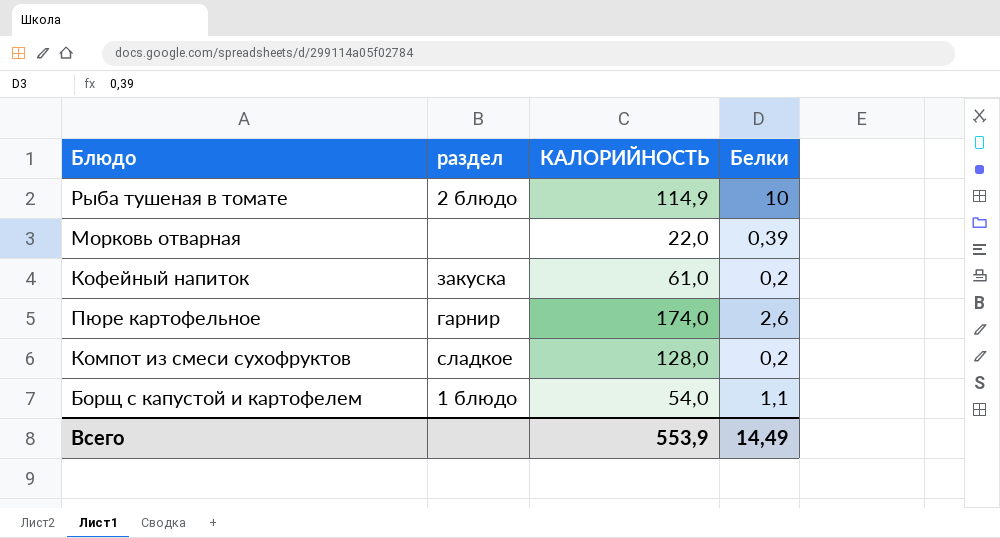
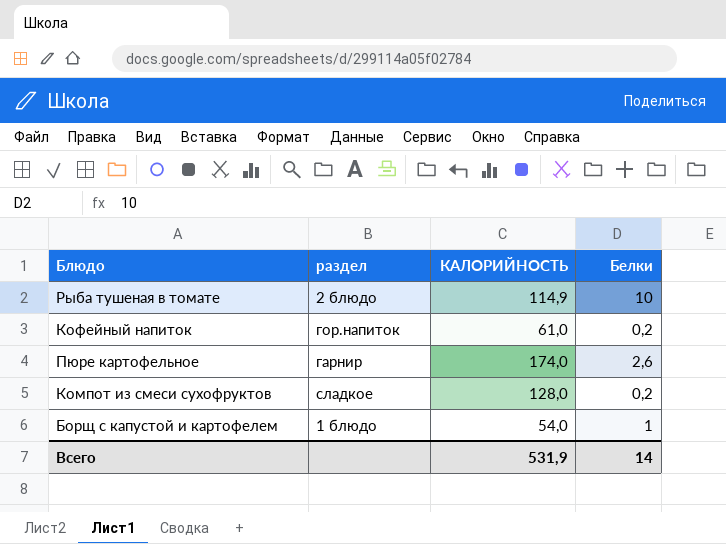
row Морковь отварная: none | 22,0 | 0,39 -> none
Кофейный напиток | раздел: закуска -> гор.напиток
Борщ с капустой и картофелем | Белки: 1,1 -> 1
Всего | КАЛОРИЙНОСТЬ: 553,9 -> 531,9
Всего | Белки: 14,49 -> 14

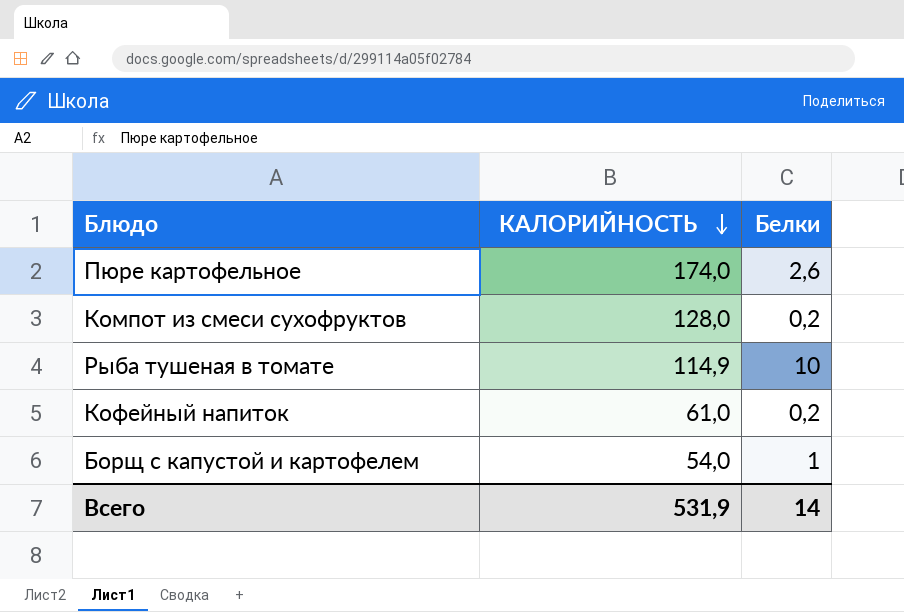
row order: none -> КАЛОРИЙНОСТЬ descending
column раздел | position: 2 -> none

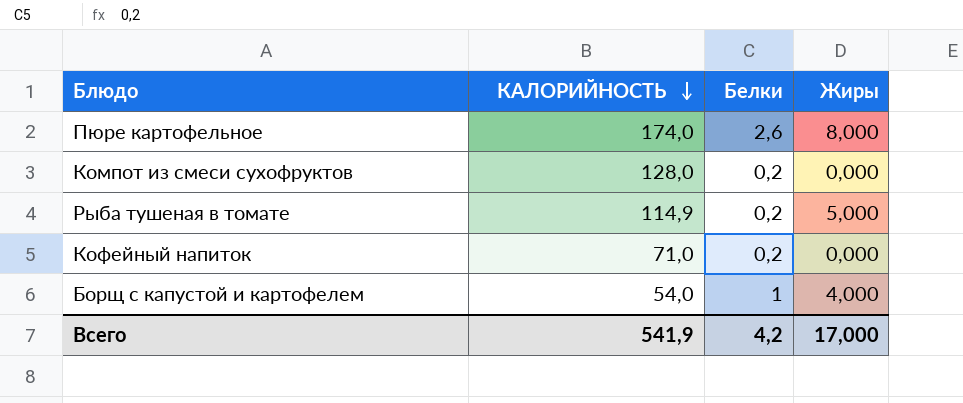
column Жиры | position: none -> 4
Рыба тушеная в томате | Белки: 10 -> 0,2
Кофейный напиток | КАЛОРИЙНОСТЬ: 61,0 -> 71,0
Всего | КАЛОРИЙНОСТЬ: 531,9 -> 541,9
Всего | Белки: 14 -> 4,2

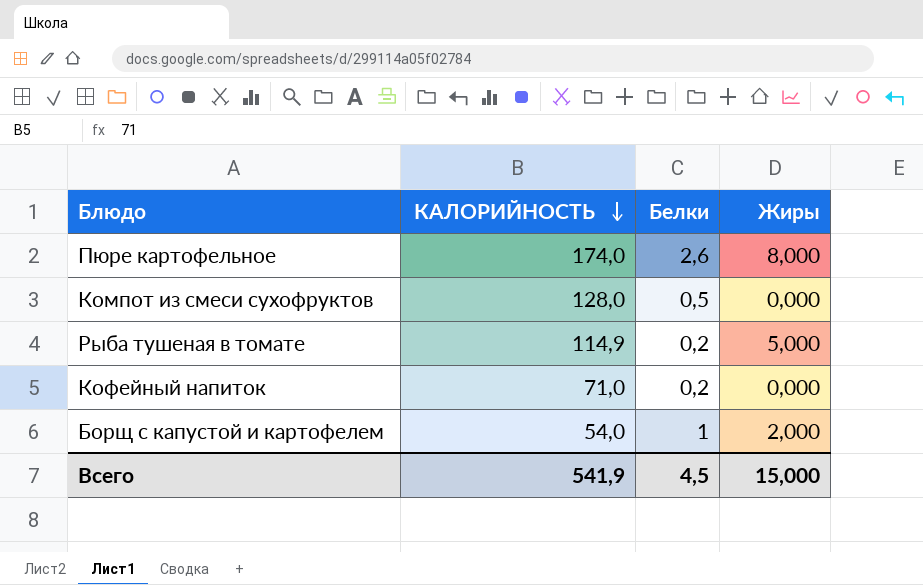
Компот из смеси сухофруктов | Белки: 0,2 -> 0,5
Борщ с капустой и картофелем | Жиры: 4,000 -> 2,000
Всего | Белки: 4,2 -> 4,5
Всего | Жиры: 17,000 -> 15,000

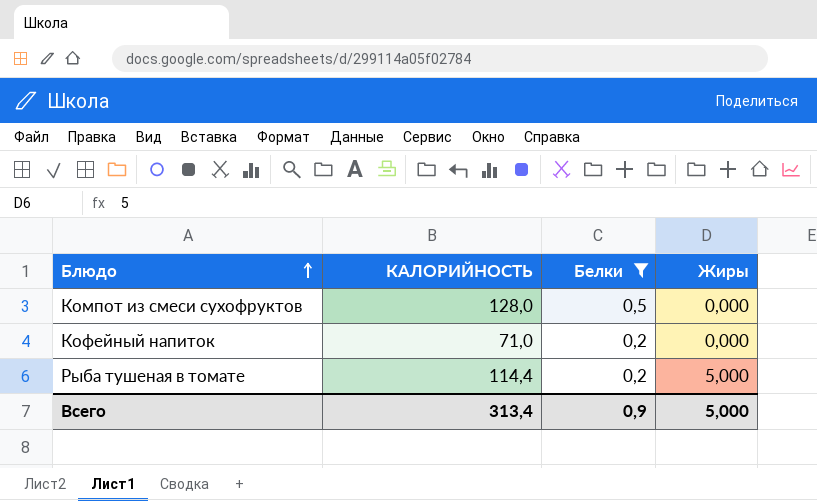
filter: none -> Белки <= 0,5
row order: КАЛОРИЙНОСТЬ descending -> Блюдо ascending
Рыба тушеная в томате | КАЛОРИЙНОСТЬ: 114,9 -> 114,4
Всего | КАЛОРИЙНОСТЬ: 541,9 -> 313,4
Всего | Белки: 4,5 -> 0,9
Всего | Жиры: 15,000 -> 5,000

